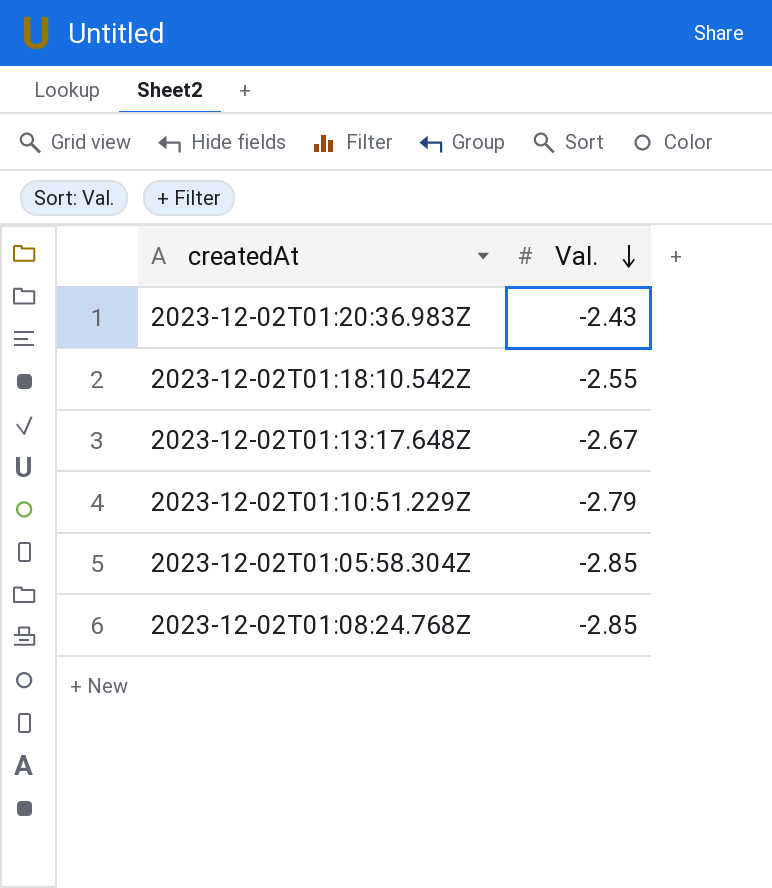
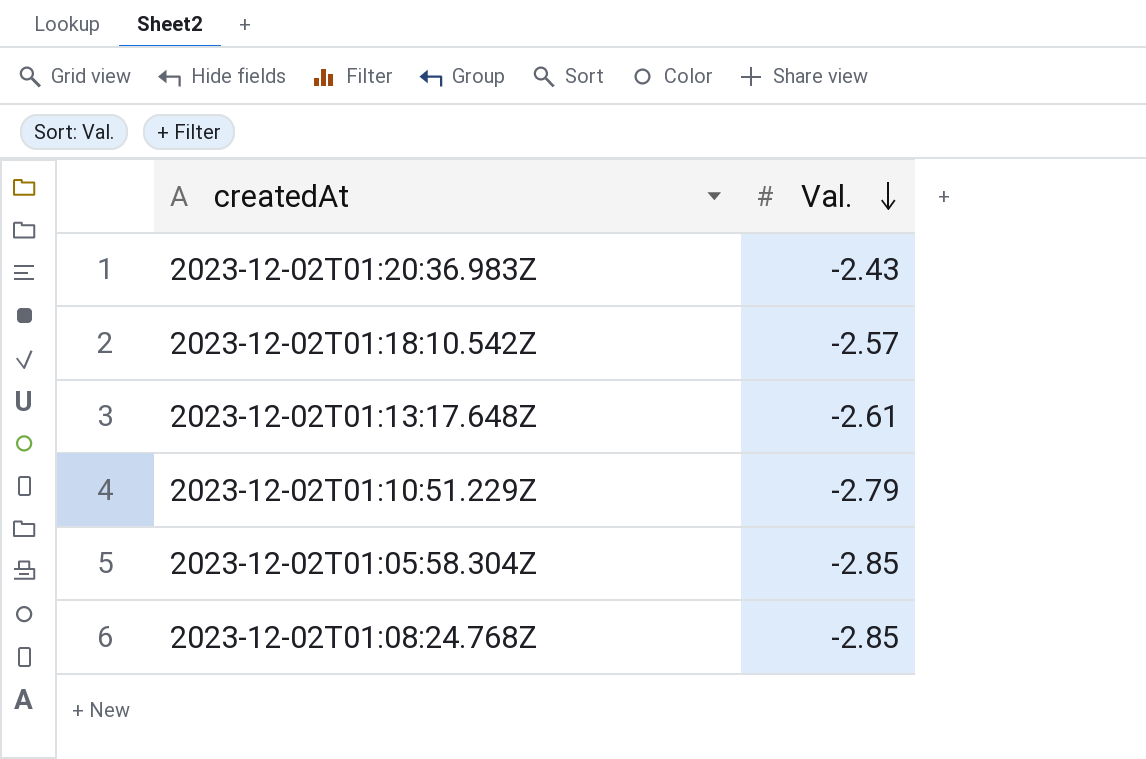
2023-12-02T01:18:10.542Z | Val.: -2.55 -> -2.57
2023-12-02T01:13:17.648Z | Val.: -2.67 -> -2.61

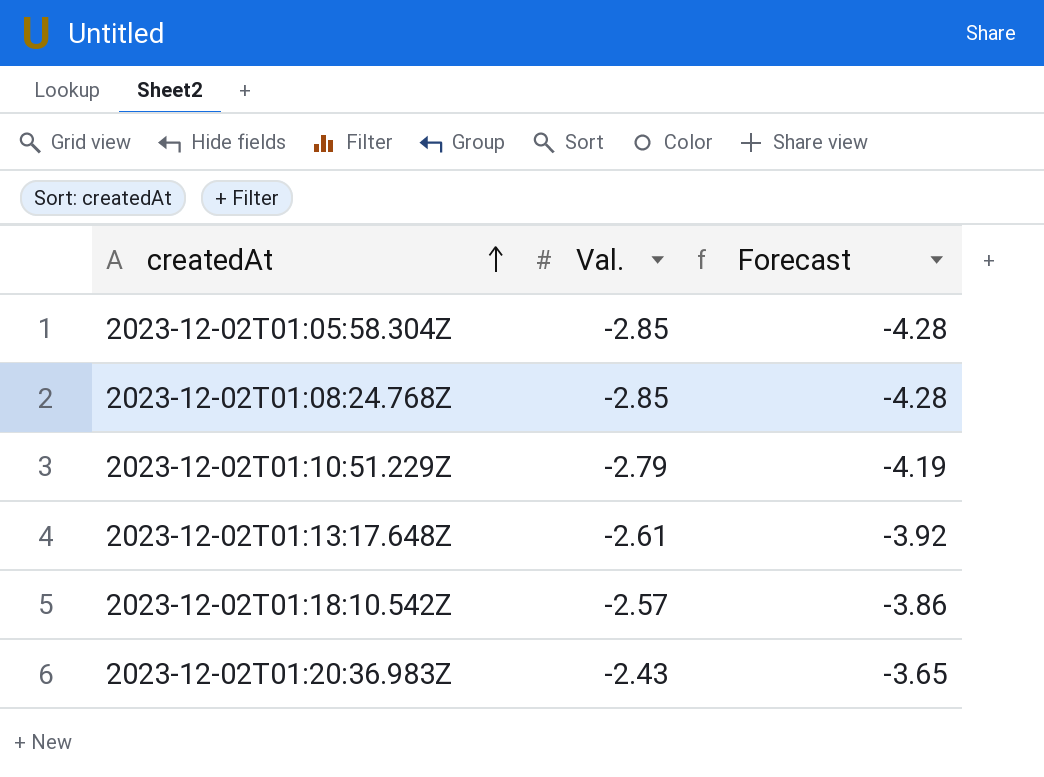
row order: Val. descending -> createdAt ascending
column Forecast | formula: none -> [Val.] * 1.5

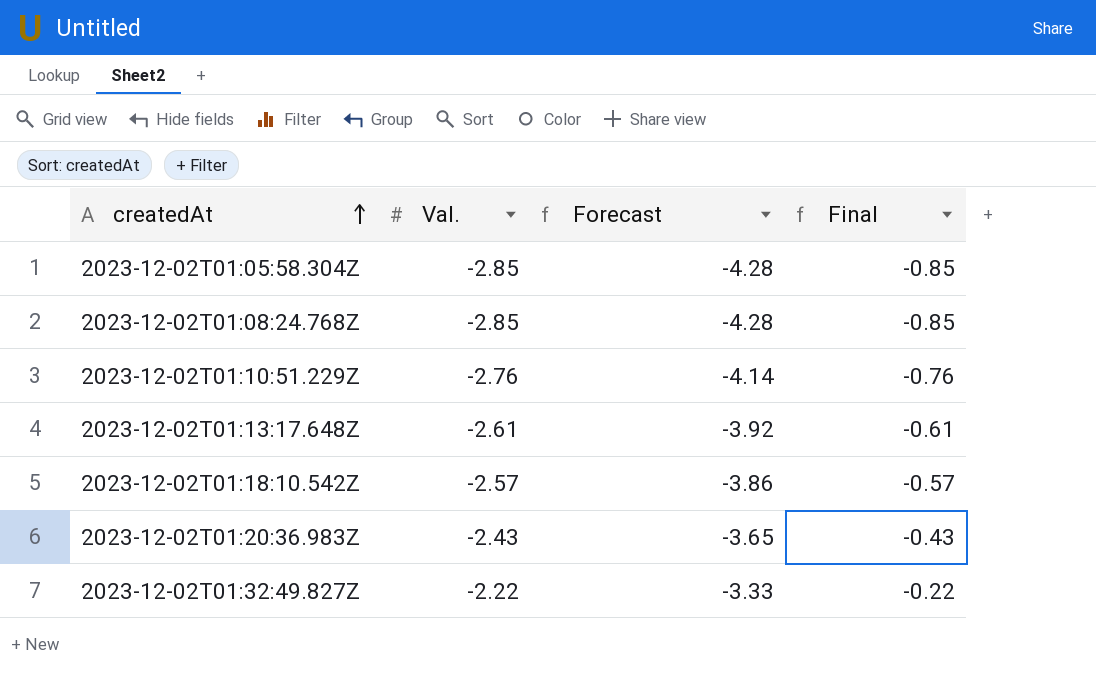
column Final | formula: none -> [Val.] + 2
2023-12-02T01:10:51.229Z | Val.: -2.79 -> -2.76
2023-12-02T01:10:51.229Z | Forecast: -4.19 -> -4.14
row 2023-12-02T01:32:49.827Z: none -> -2.22 | -3.33 | -0.22

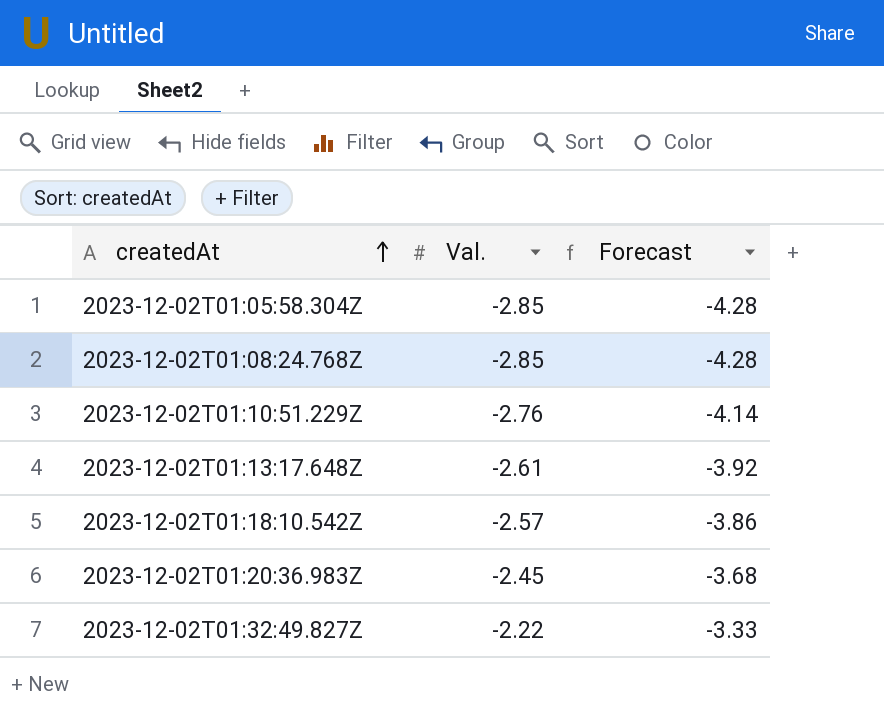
column Final | formula: [Val.] + 2 -> none
2023-12-02T01:20:36.983Z | Val.: -2.43 -> -2.45
2023-12-02T01:20:36.983Z | Forecast: -3.65 -> -3.68

